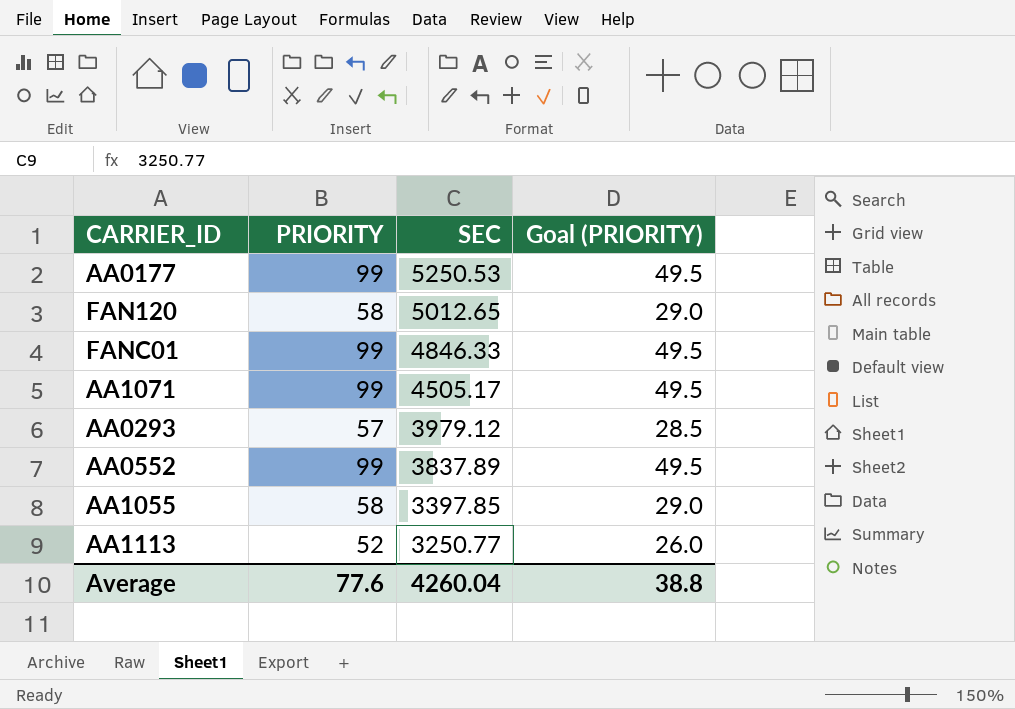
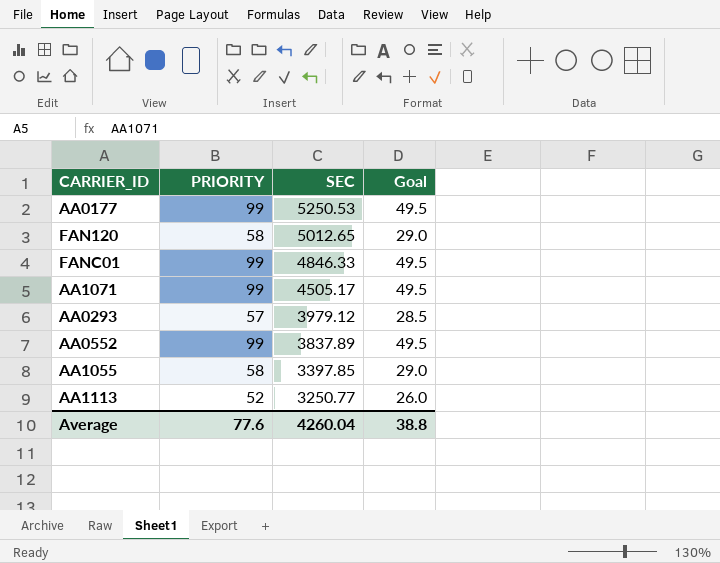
column name: Goal (PRIORITY) -> Goal

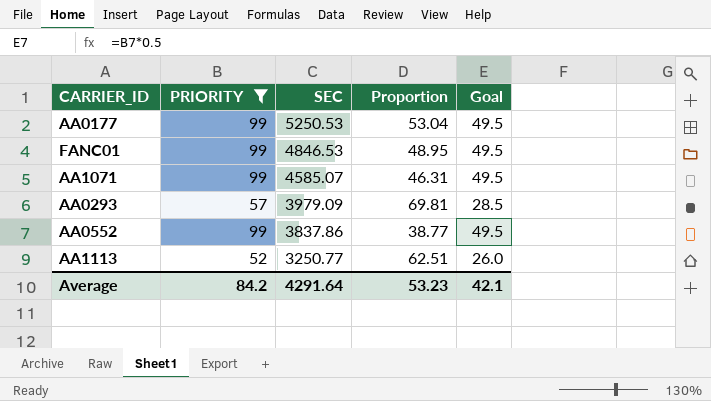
filter: none -> PRIORITY != 58
column Proportion | formula: none -> [SEC] / [PRIORITY]
FANC01 | SEC: 4846.33 -> 4846.53
AA1071 | SEC: 4505.17 -> 4585.07
AA0293 | SEC: 3979.12 -> 3979.09
AA0552 | SEC: 3837.89 -> 3837.86
Average | PRIORITY: 77.6 -> 84.2
Average | SEC: 4260.04 -> 4291.64
Average | Goal: 38.8 -> 42.1

